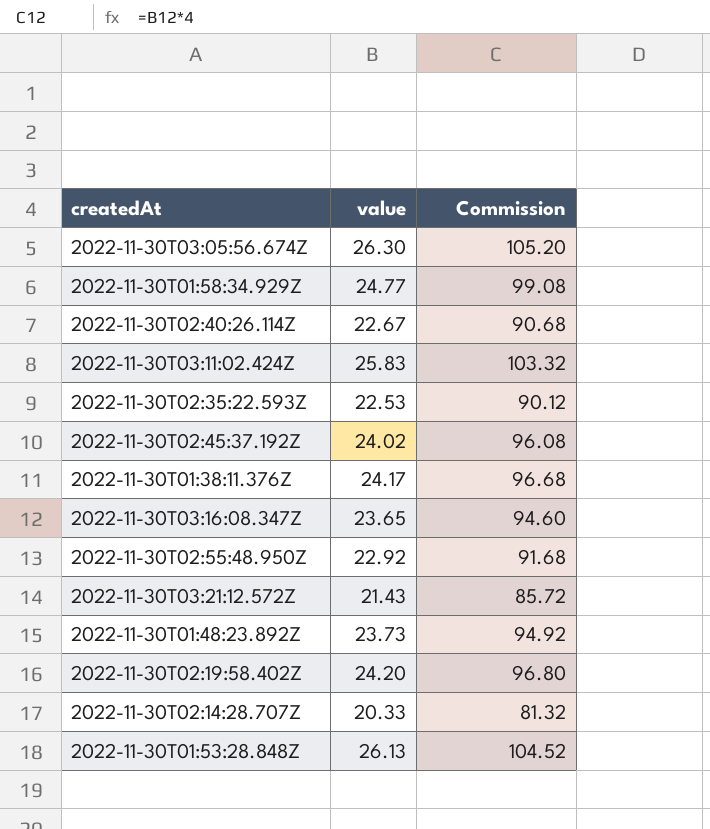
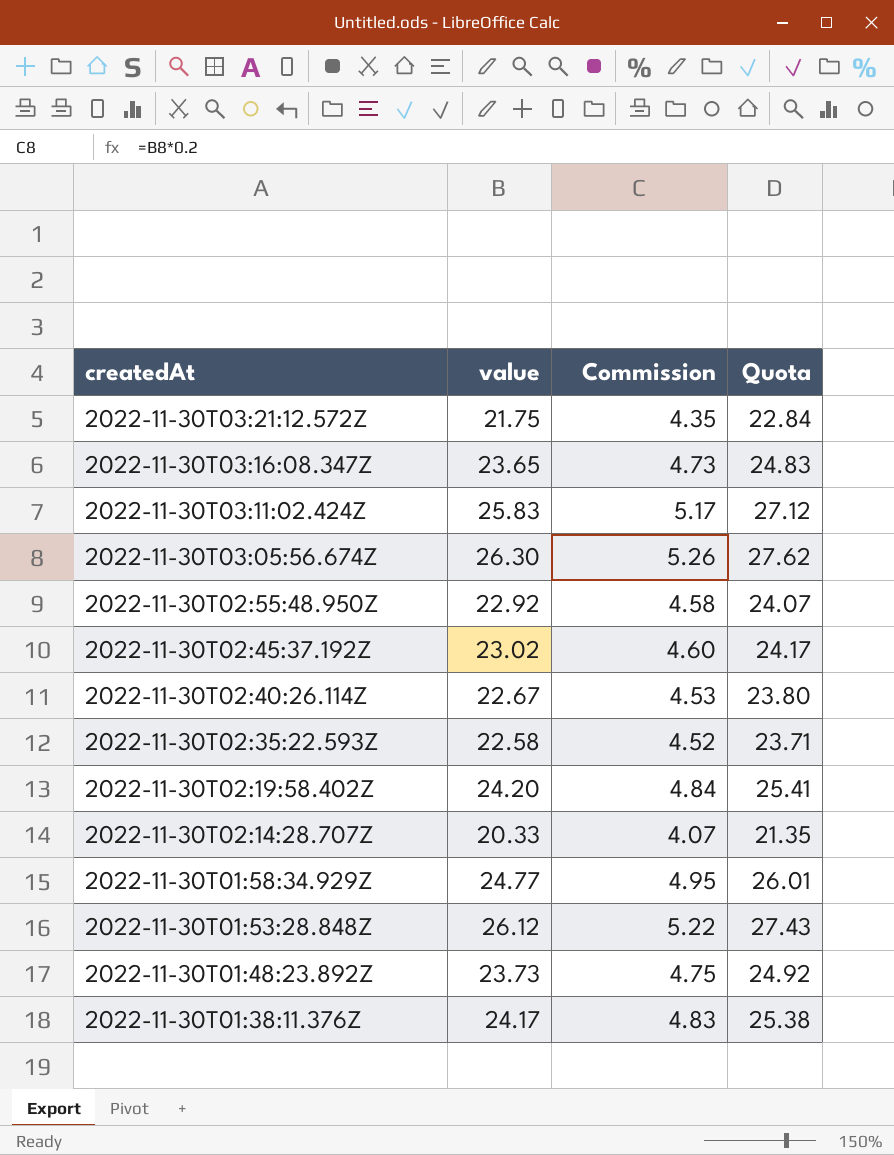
row order: none -> createdAt descending
column Commission | formula: [value] * 4 -> [value] * 0.2
column Quota | formula: none -> [value] * 1.05
2022-11-30T03:21:12.572Z | value: 21.43 -> 21.75
2022-11-30T02:45:37.192Z | value: 24.02 -> 23.02
2022-11-30T02:35:22.593Z | value: 22.53 -> 22.58
2022-11-30T01:53:28.848Z | value: 26.13 -> 26.12

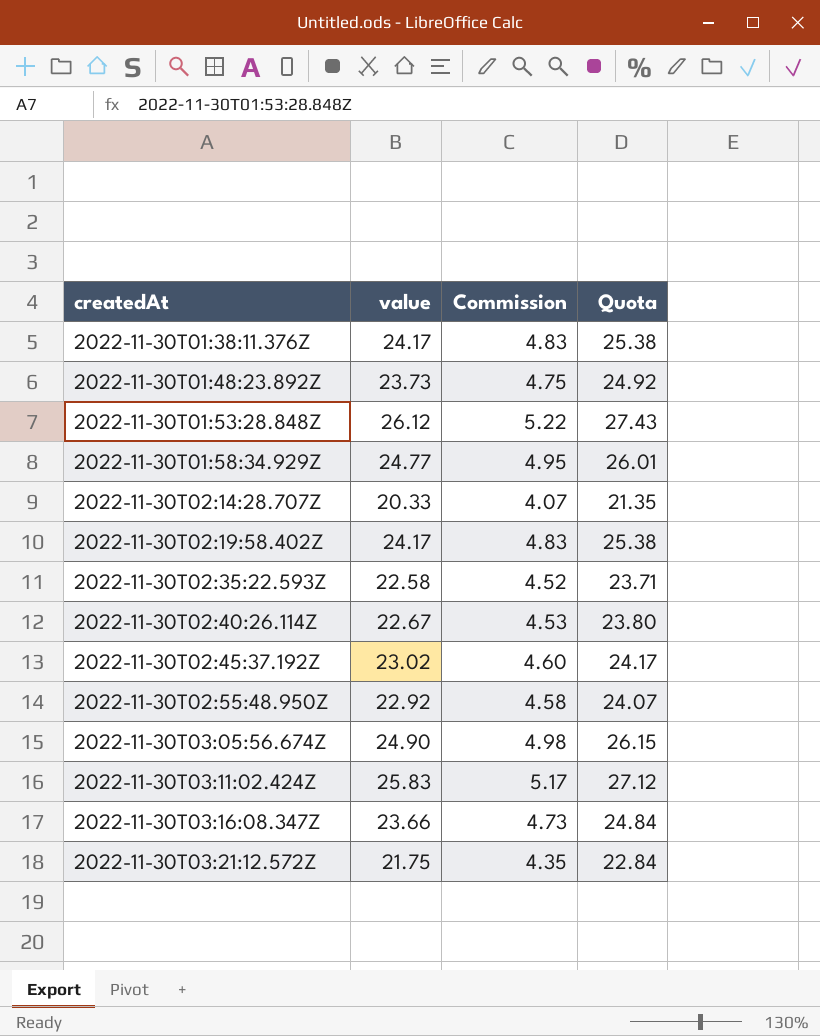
row order: createdAt descending -> createdAt ascending
2022-11-30T02:19:58.402Z | value: 24.20 -> 24.17
2022-11-30T02:19:58.402Z | Commission: 4.84 -> 4.83
2022-11-30T02:19:58.402Z | Quota: 25.41 -> 25.38
2022-11-30T03:05:56.674Z | value: 26.30 -> 24.90
2022-11-30T03:05:56.674Z | Commission: 5.26 -> 4.98
2022-11-30T03:05:56.674Z | Quota: 27.62 -> 26.15
2022-11-30T03:16:08.347Z | value: 23.65 -> 23.66
2022-11-30T03:16:08.347Z | Quota: 24.83 -> 24.84

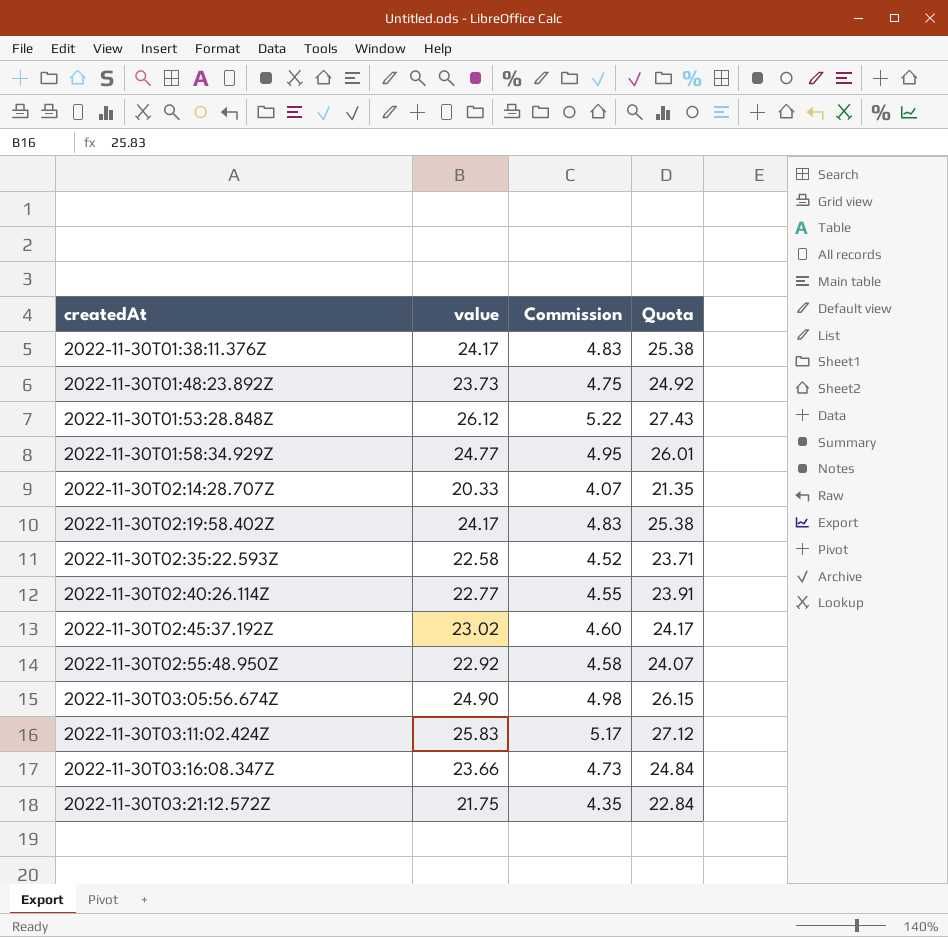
2022-11-30T02:40:26.114Z | value: 22.67 -> 22.77
2022-11-30T02:40:26.114Z | Commission: 4.53 -> 4.55
2022-11-30T02:40:26.114Z | Quota: 23.80 -> 23.91

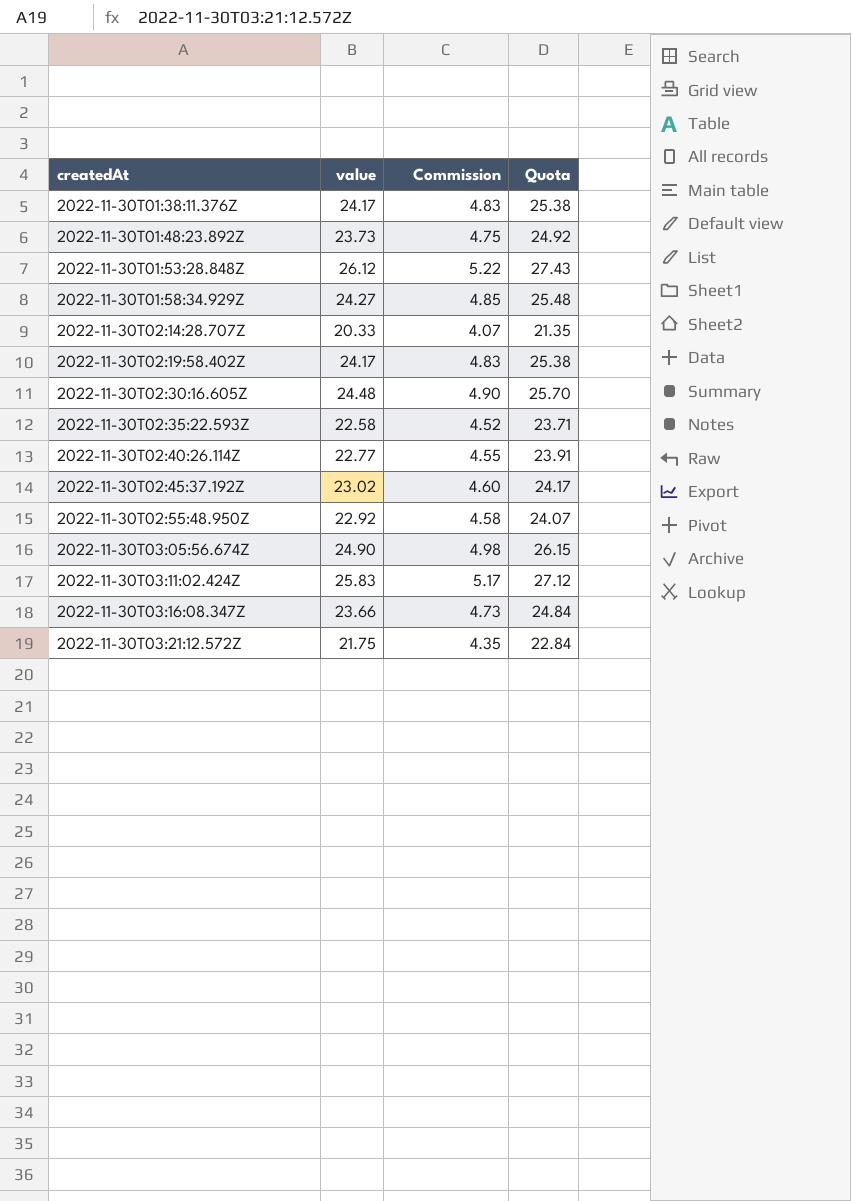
2022-11-30T01:58:34.929Z | value: 24.77 -> 24.27
2022-11-30T01:58:34.929Z | Commission: 4.95 -> 4.85
2022-11-30T01:58:34.929Z | Quota: 26.01 -> 25.48
row 2022-11-30T02:30:16.605Z: none -> 24.48 | 4.90 | 25.70

